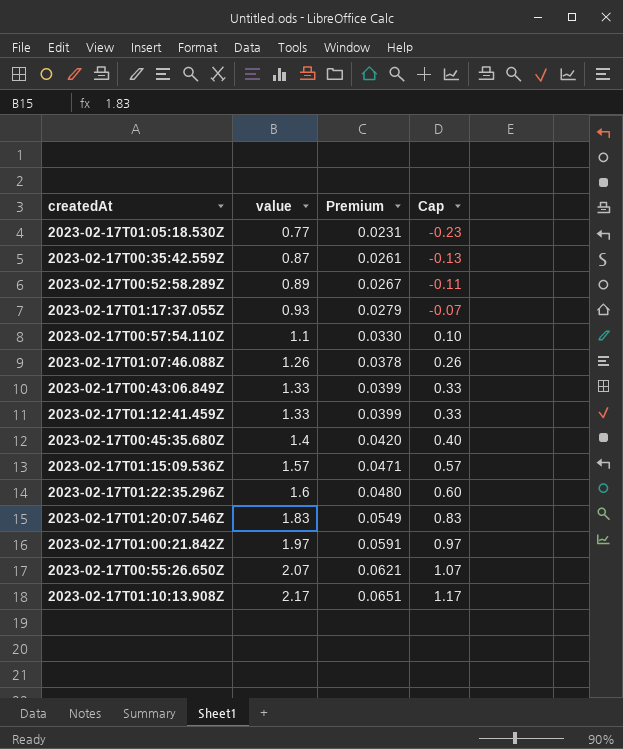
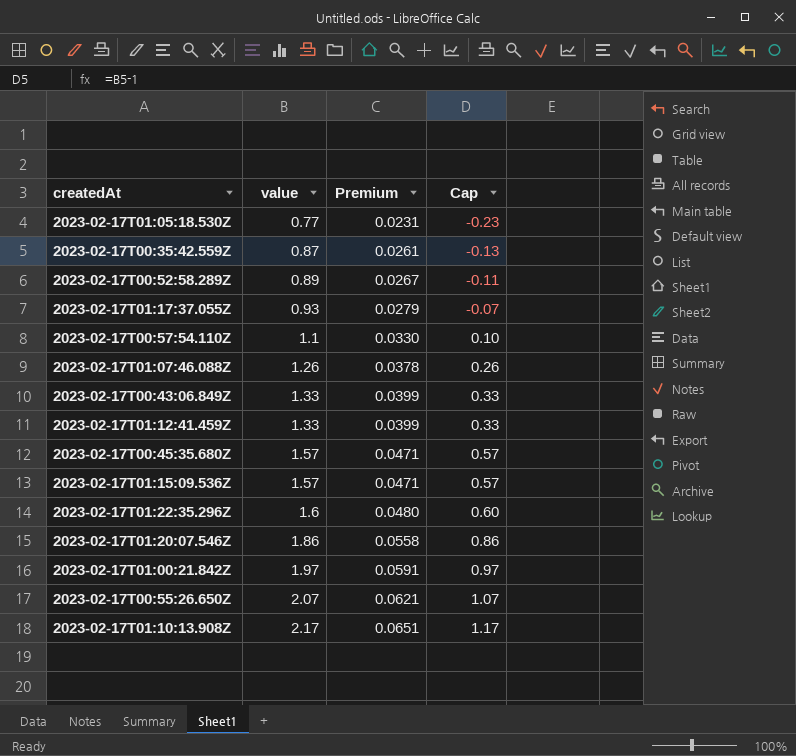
2023-02-17T00:45:35.680Z | value: 1.4 -> 1.57
2023-02-17T00:45:35.680Z | Premium: 0.0420 -> 0.0471
2023-02-17T00:45:35.680Z | Cap: 0.40 -> 0.57
2023-02-17T01:20:07.546Z | value: 1.83 -> 1.86
2023-02-17T01:20:07.546Z | Premium: 0.0549 -> 0.0558
2023-02-17T01:20:07.546Z | Cap: 0.83 -> 0.86

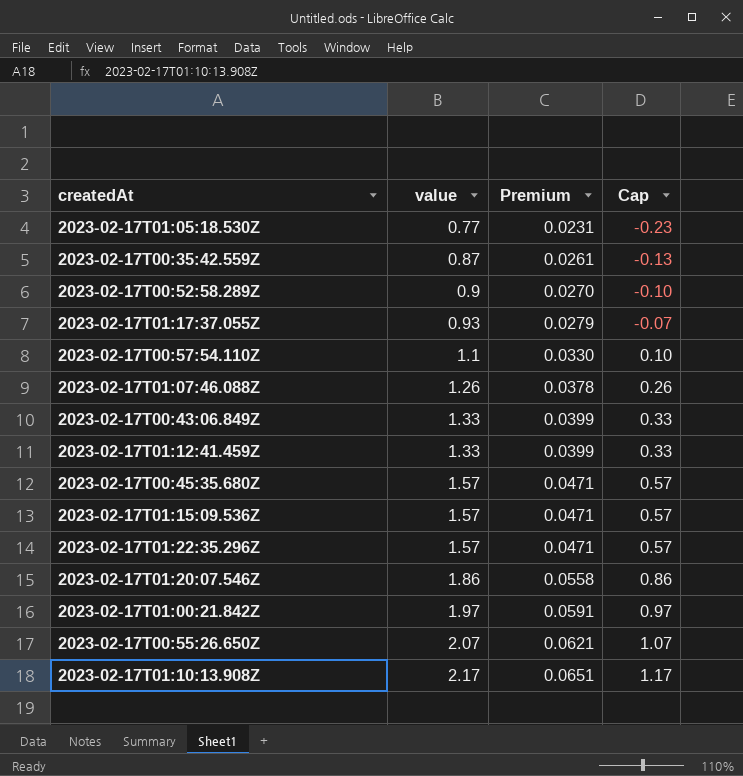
2023-02-17T00:52:58.289Z | value: 0.89 -> 0.9
2023-02-17T00:52:58.289Z | Premium: 0.0267 -> 0.0270
2023-02-17T00:52:58.289Z | Cap: -0.11 -> -0.10
2023-02-17T01:22:35.296Z | value: 1.6 -> 1.57
2023-02-17T01:22:35.296Z | Premium: 0.0480 -> 0.0471
2023-02-17T01:22:35.296Z | Cap: 0.60 -> 0.57

